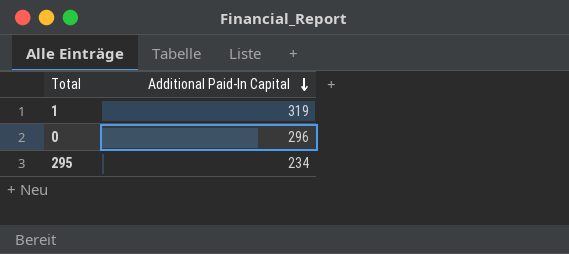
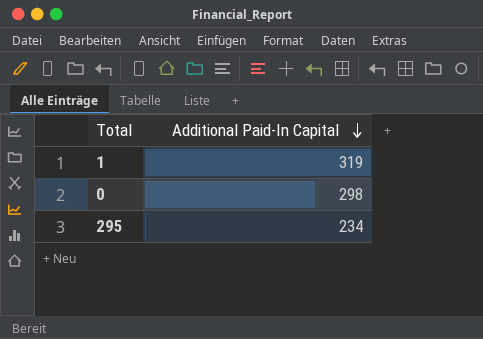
0 | Additional Paid-In Capital: 296 -> 298

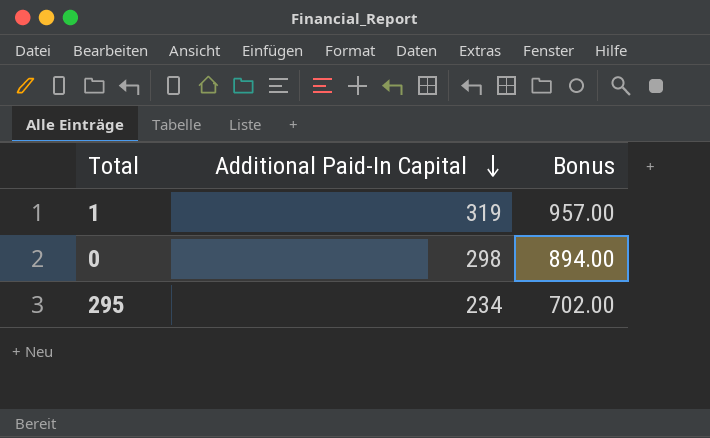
column Bonus | formula: none -> [Additional Paid-In Capital] * 3

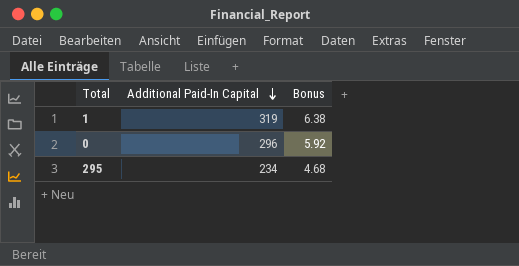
column Bonus | formula: [Additional Paid-In Capital] * 3 -> [Additional Paid-In Capital] * 0.02
0 | Additional Paid-In Capital: 298 -> 296

